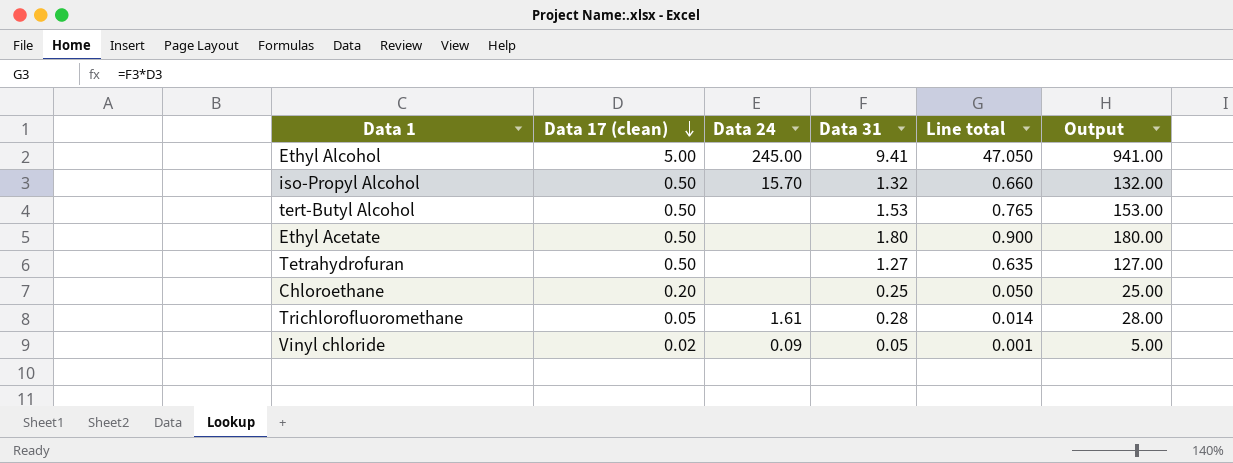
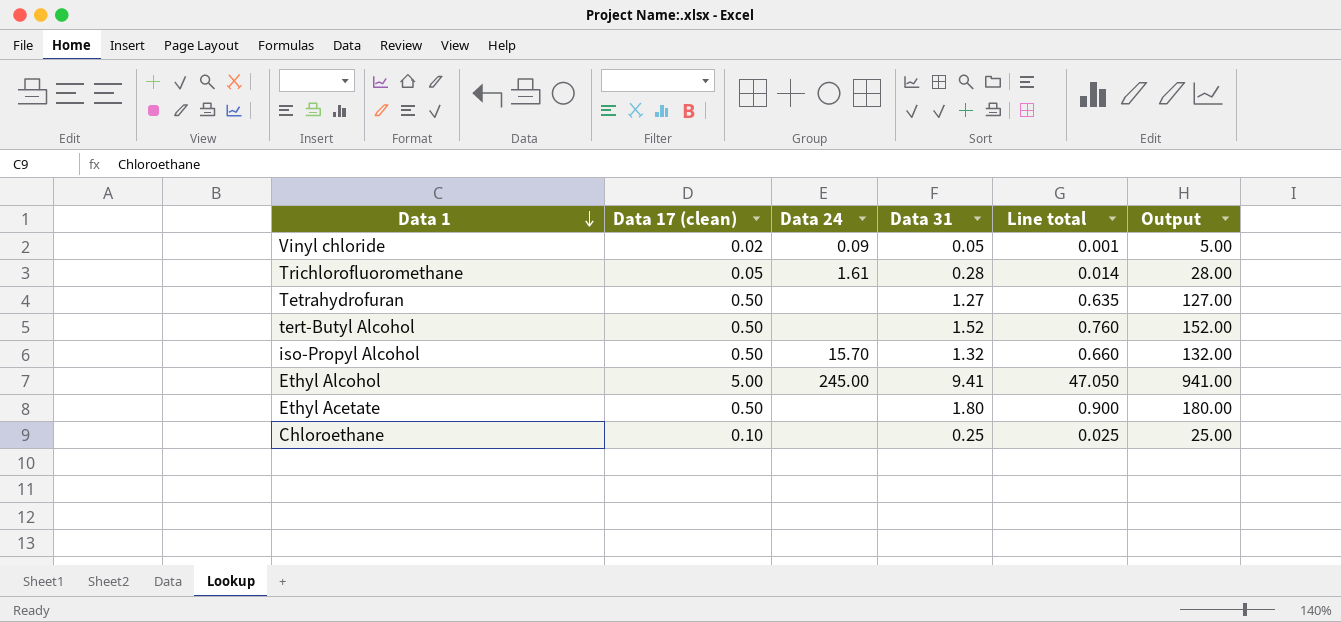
row order: Data 17 (clean) descending -> Data 1 descending
tert-Butyl Alcohol | Data 31: 1.53 -> 1.52
tert-Butyl Alcohol | Line total: 0.765 -> 0.760
tert-Butyl Alcohol | Output: 153.00 -> 152.00
Chloroethane | Data 17 (clean): 0.20 -> 0.10
Chloroethane | Line total: 0.050 -> 0.025

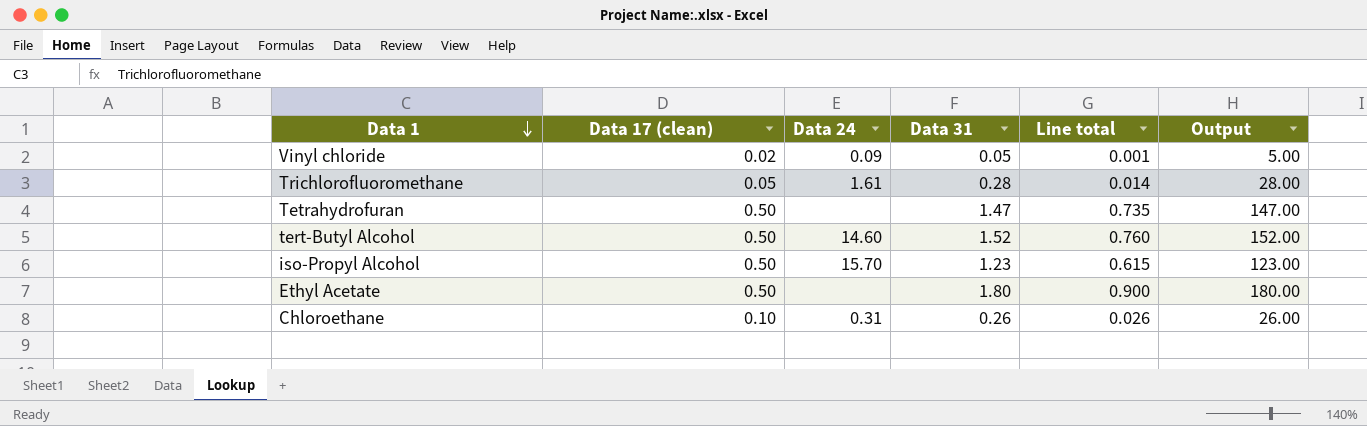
row Ethyl Alcohol: 5.00 | 245.00 | 9.41 | 47.050 | 941.00 -> none
Tetrahydrofuran | Data 31: 1.27 -> 1.47
Tetrahydrofuran | Line total: 0.635 -> 0.735
Tetrahydrofuran | Output: 127.00 -> 147.00
tert-Butyl Alcohol | Data 24: none -> 14.60
iso-Propyl Alcohol | Data 31: 1.32 -> 1.23
iso-Propyl Alcohol | Line total: 0.660 -> 0.615
iso-Propyl Alcohol | Output: 132.00 -> 123.00
Chloroethane | Data 24: none -> 0.31
Chloroethane | Data 31: 0.25 -> 0.26
Chloroethane | Line total: 0.025 -> 0.026
Chloroethane | Output: 25.00 -> 26.00

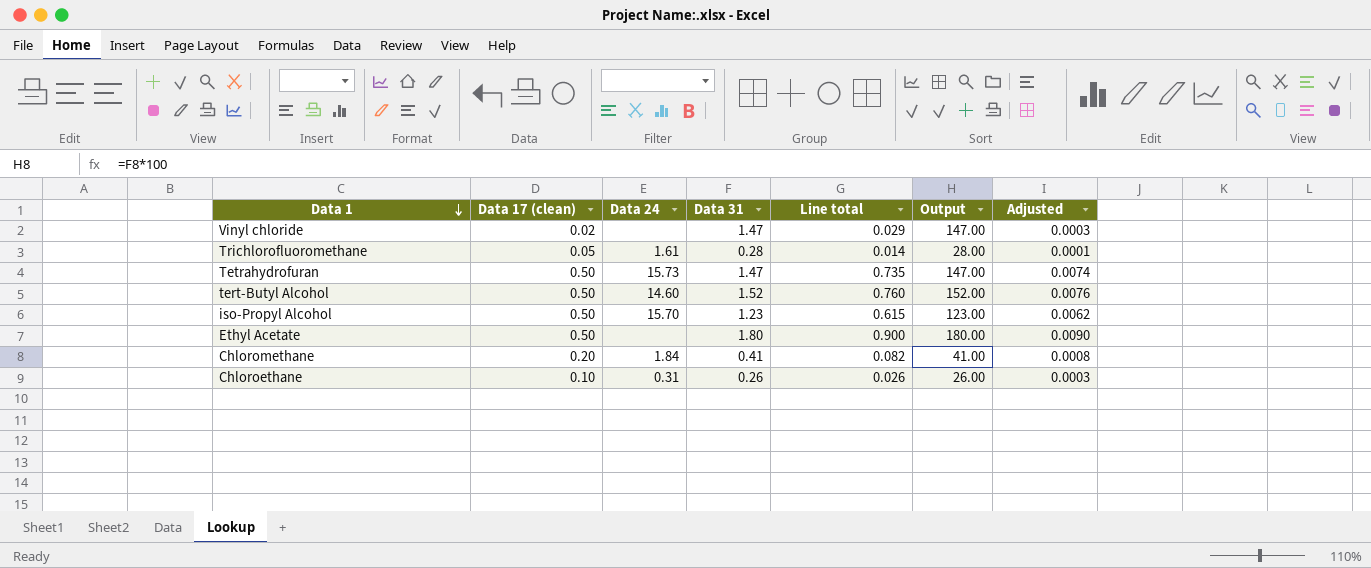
column Adjusted | formula: none -> [Line total] * 0.01
Vinyl chloride | Data 24: 0.09 -> none
Vinyl chloride | Data 31: 0.05 -> 1.47
Vinyl chloride | Line total: 0.001 -> 0.029
Vinyl chloride | Output: 5.00 -> 147.00
Tetrahydrofuran | Data 24: none -> 15.73
row Chloromethane: none -> 0.20 | 1.84 | 0.41 | 0.082 | 41.00 | 0.0008

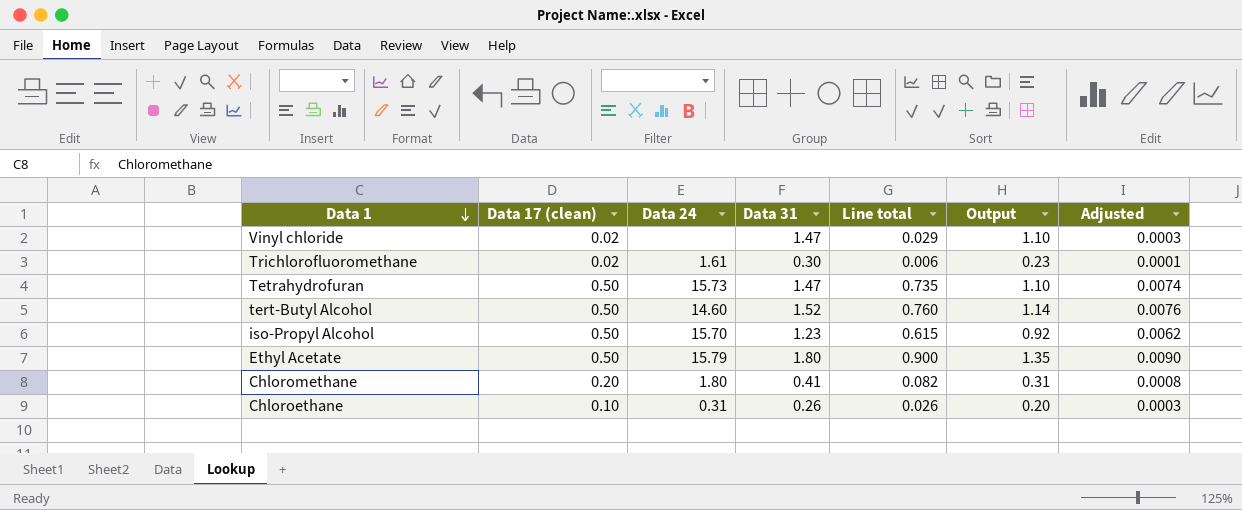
column Output | formula: [Data 31] * 100 -> [Data 31] * 0.75
Trichlorofluoromethane | Data 17 (clean): 0.05 -> 0.02
Trichlorofluoromethane | Data 31: 0.28 -> 0.30
Trichlorofluoromethane | Line total: 0.014 -> 0.006
Ethyl Acetate | Data 24: none -> 15.79
Chloromethane | Data 24: 1.84 -> 1.80

